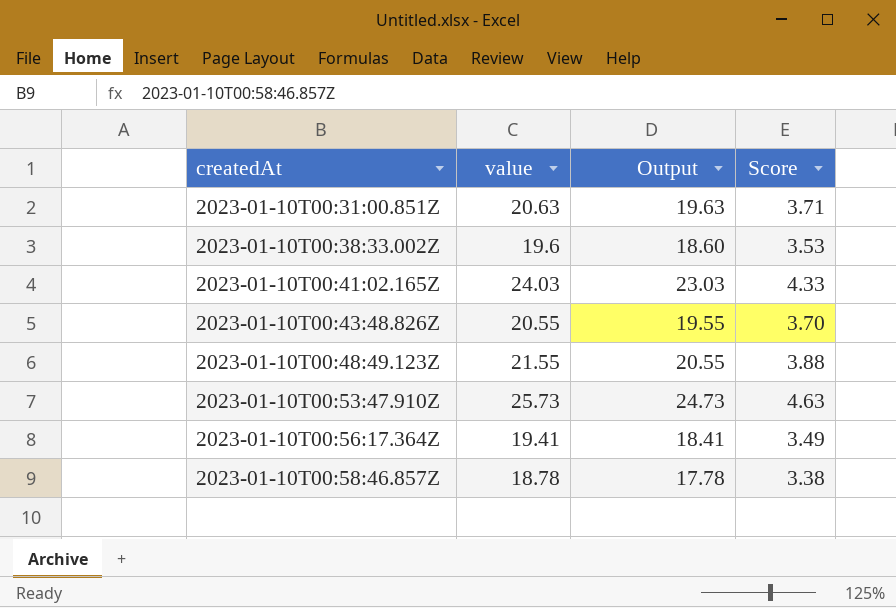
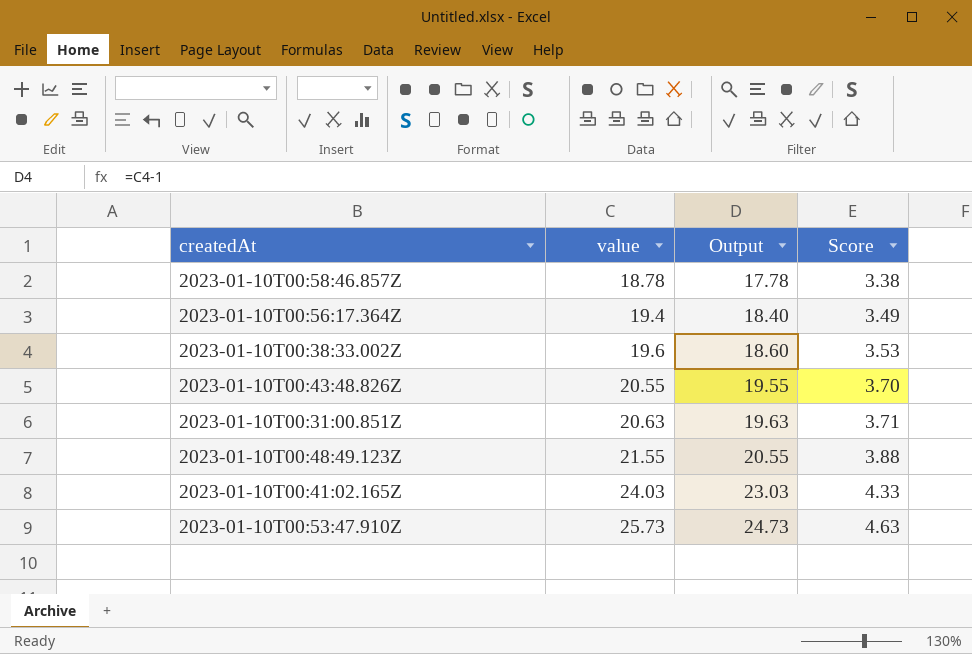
row order: createdAt ascending -> value ascending
2023-01-10T00:56:17.364Z | value: 19.41 -> 19.4
2023-01-10T00:56:17.364Z | Output: 18.41 -> 18.40

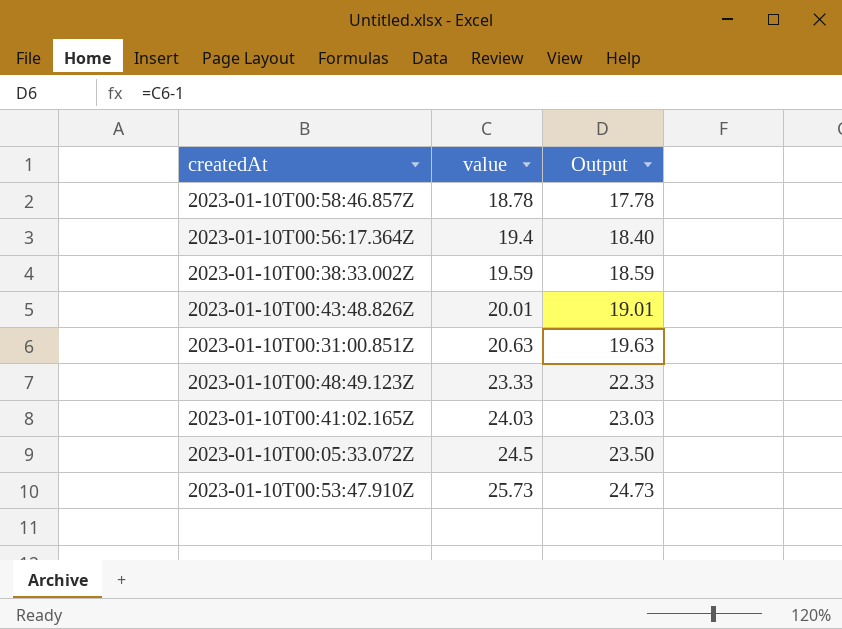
column Score | formula: [value] * 0.18 -> none
2023-01-10T00:38:33.002Z | value: 19.6 -> 19.59
2023-01-10T00:38:33.002Z | Output: 18.60 -> 18.59
2023-01-10T00:43:48.826Z | value: 20.55 -> 20.01
2023-01-10T00:43:48.826Z | Output: 19.55 -> 19.01
2023-01-10T00:48:49.123Z | value: 21.55 -> 23.33
2023-01-10T00:48:49.123Z | Output: 20.55 -> 22.33
row 2023-01-10T00:05:33.072Z: none -> 24.5 | 23.50

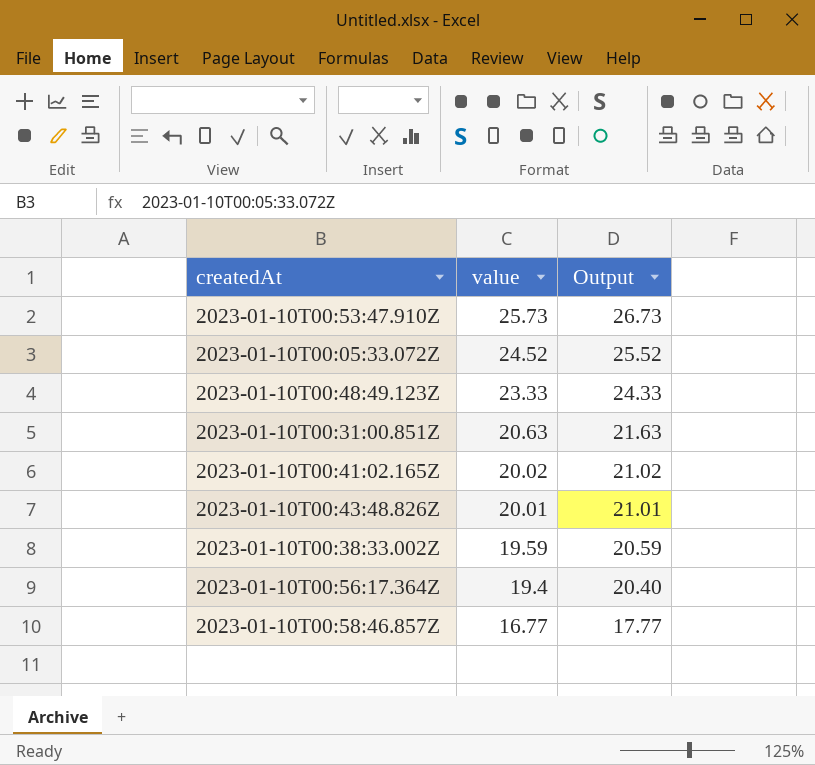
row order: value ascending -> value descending
column Output | formula: [value] - 1 -> [value] + 1
2023-01-10T00:05:33.072Z | value: 24.5 -> 24.52
2023-01-10T00:41:02.165Z | value: 24.03 -> 20.02
2023-01-10T00:58:46.857Z | value: 18.78 -> 16.77

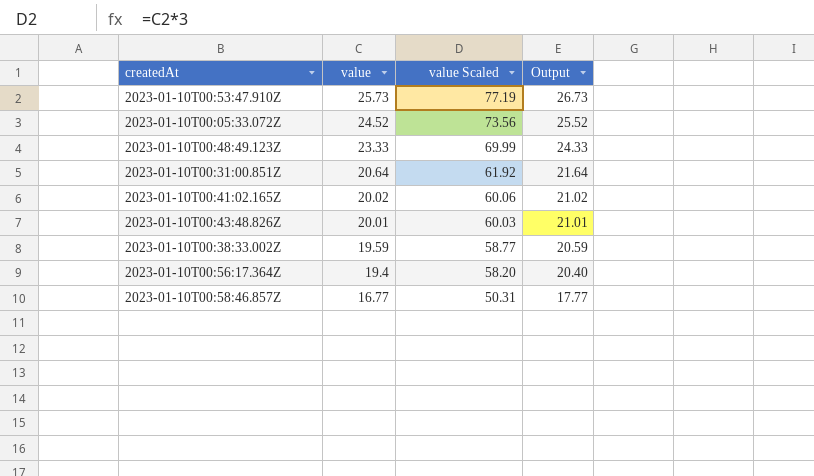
column value Scaled | formula: none -> [value] * 3
2023-01-10T00:31:00.851Z | value: 20.63 -> 20.64
2023-01-10T00:31:00.851Z | Output: 21.63 -> 21.64

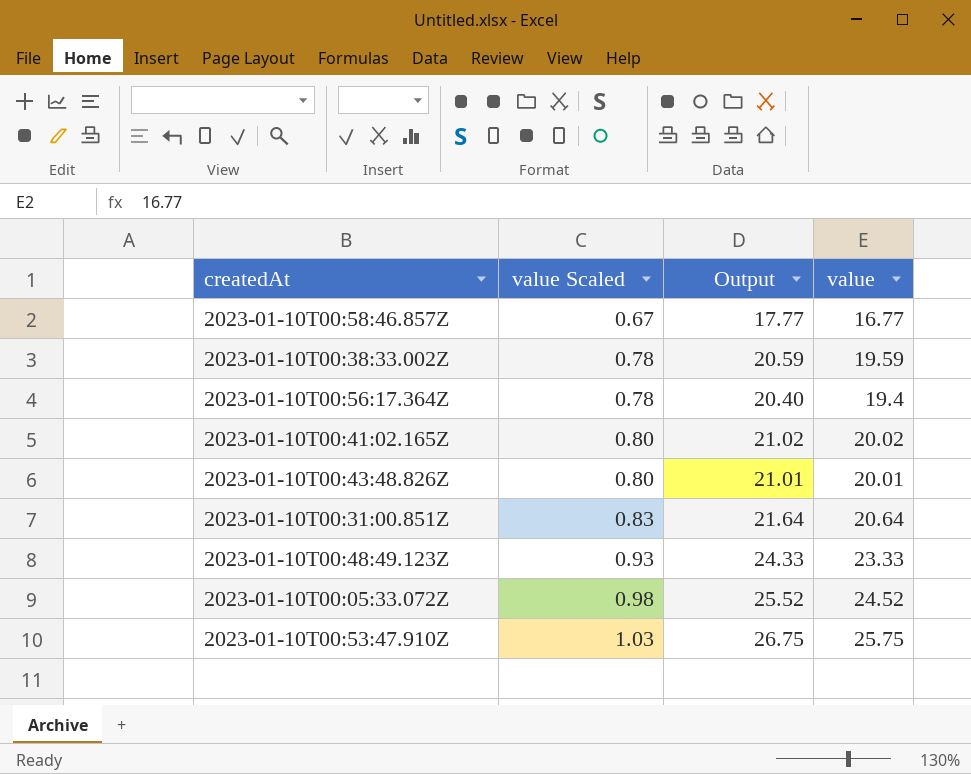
row order: value descending -> value Scaled ascending
column value Scaled | formula: [value] * 3 -> [value] * 0.04
column value | position: 2 -> 4
2023-01-10T00:53:47.910Z | Output: 26.73 -> 26.75
2023-01-10T00:53:47.910Z | value: 25.73 -> 25.75

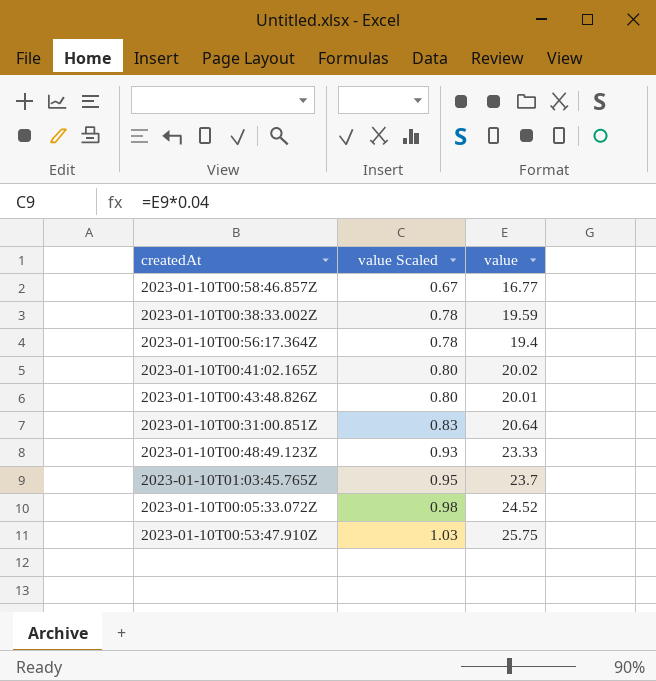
column Output | formula: [value] + 1 -> none
row 2023-01-10T01:03:45.765Z: none -> 0.95 | 23.7

